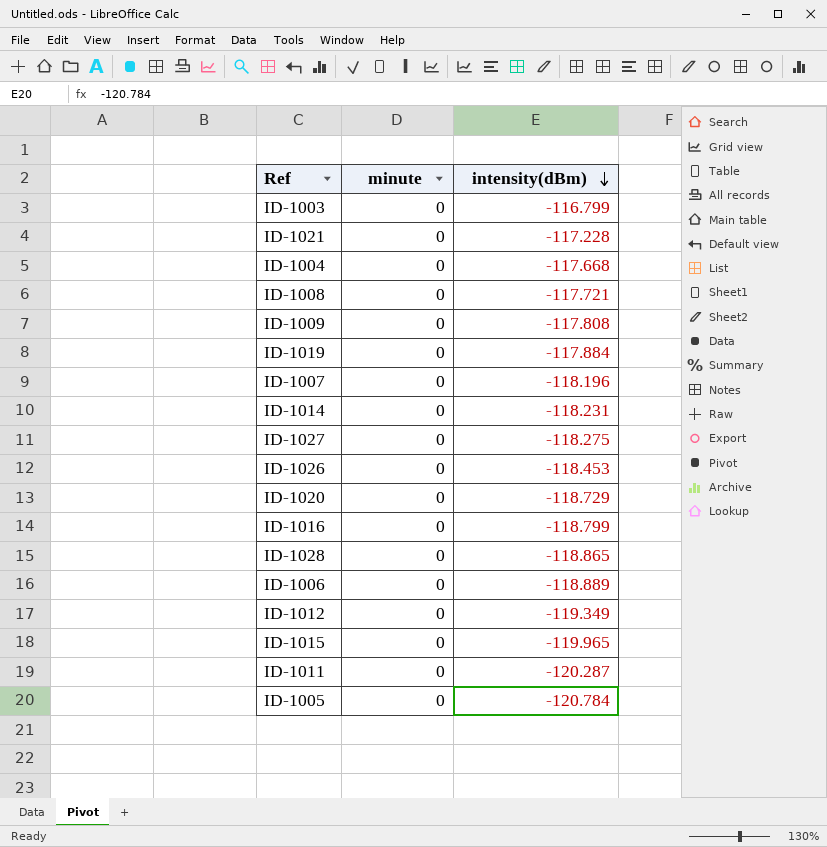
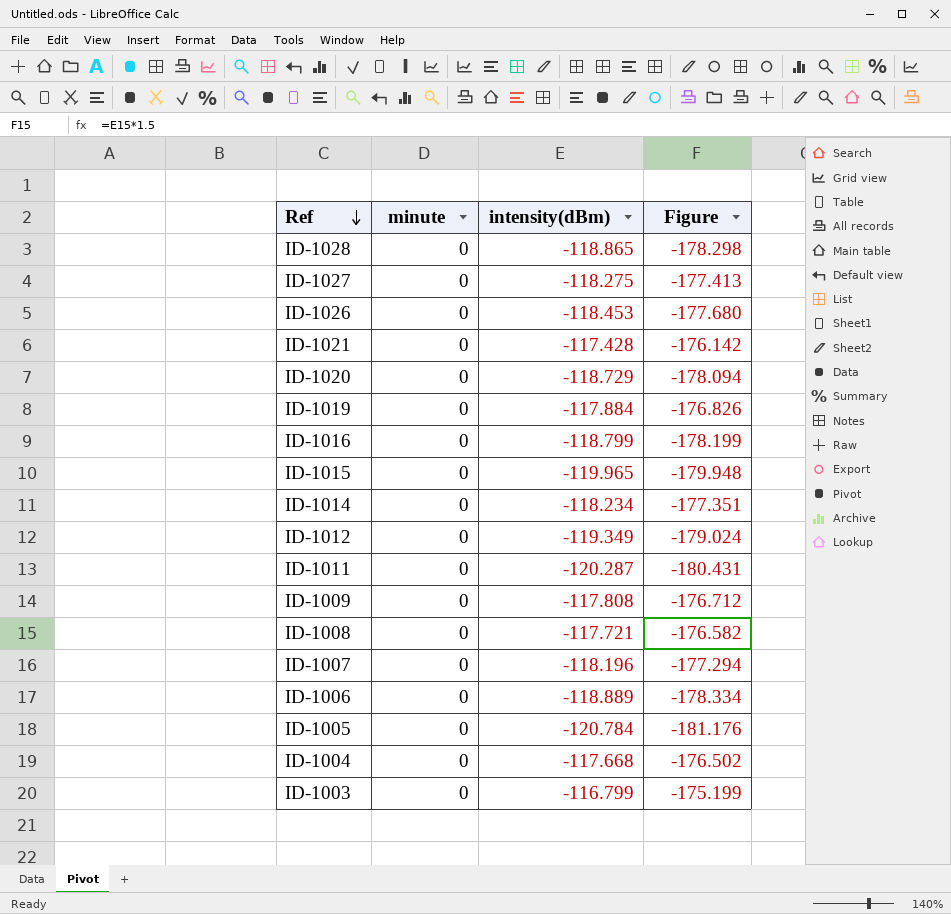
row order: intensity(dBm) descending -> Ref descending
column Figure | formula: none -> [intensity(dBm)] * 1.5
ID-1021 | intensity(dBm): -117.228 -> -117.428
ID-1014 | intensity(dBm): -118.231 -> -118.234

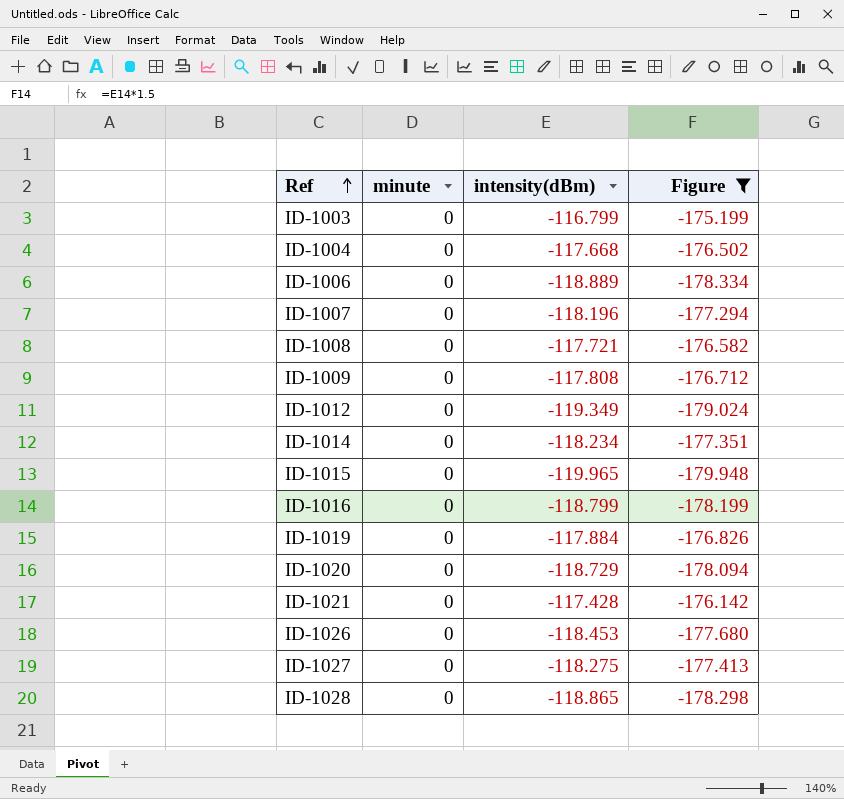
filter: none -> Figure >= -179.948
row order: Ref descending -> Ref ascending

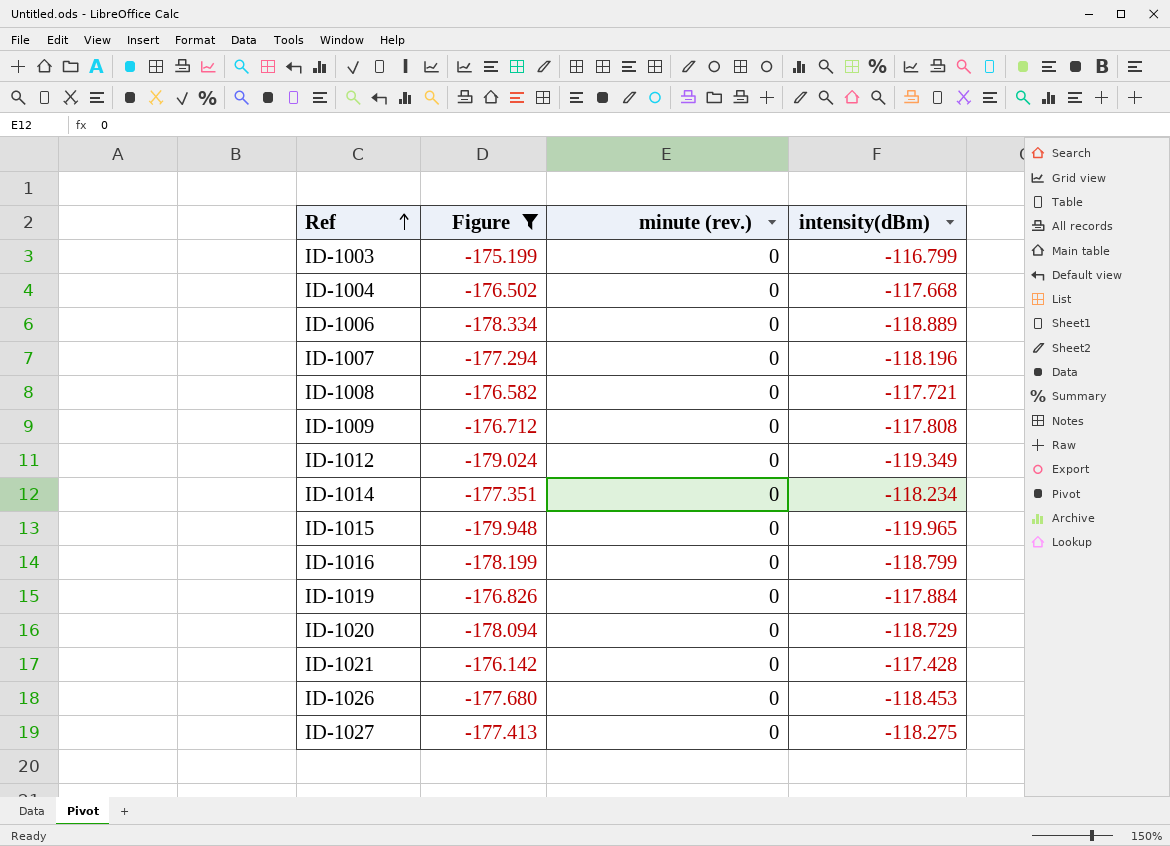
column Figure | position: 4 -> 2
column name: minute -> minute (rev.)
row ID-1028: 0 | -118.865 | -178.298 -> none

